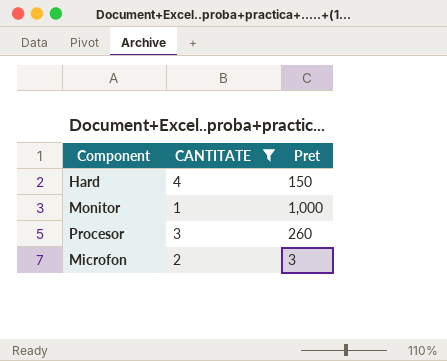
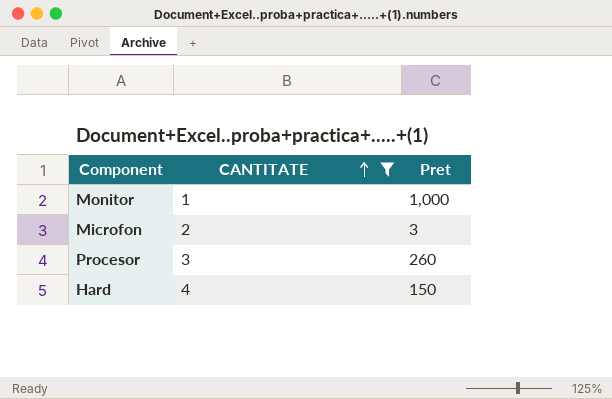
row order: none -> CANTITATE ascending

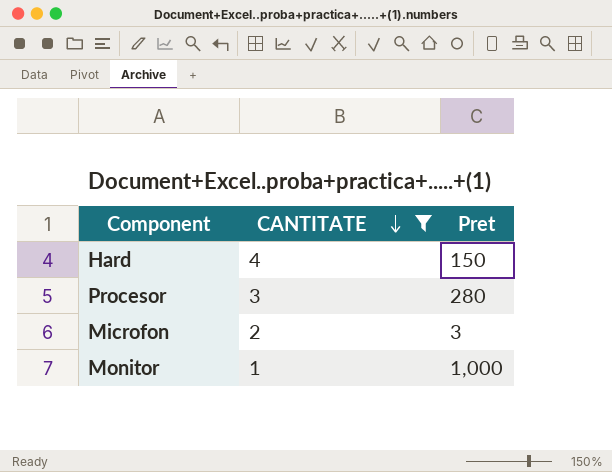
row order: CANTITATE ascending -> CANTITATE descending
Procesor | Pret: 260 -> 280

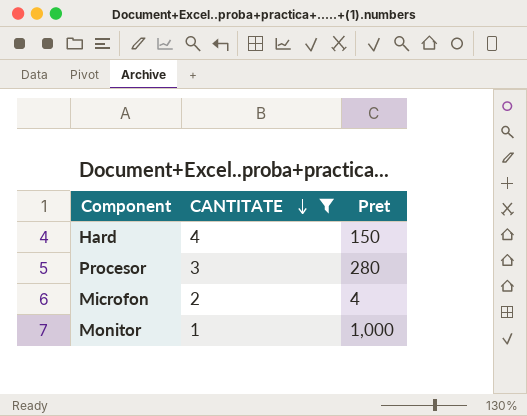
Microfon | Pret: 3 -> 4

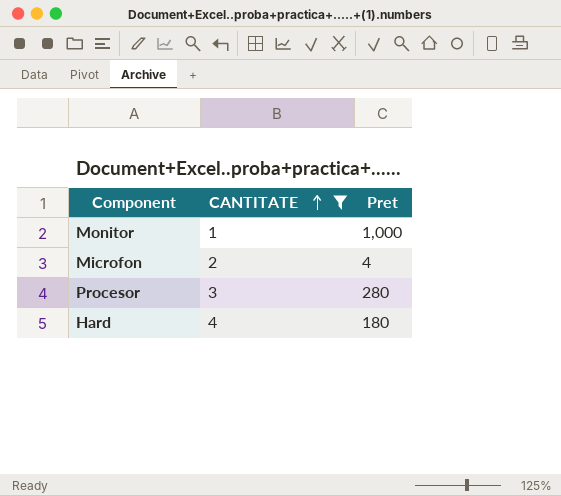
row order: CANTITATE descending -> CANTITATE ascending
Hard | Pret: 150 -> 180

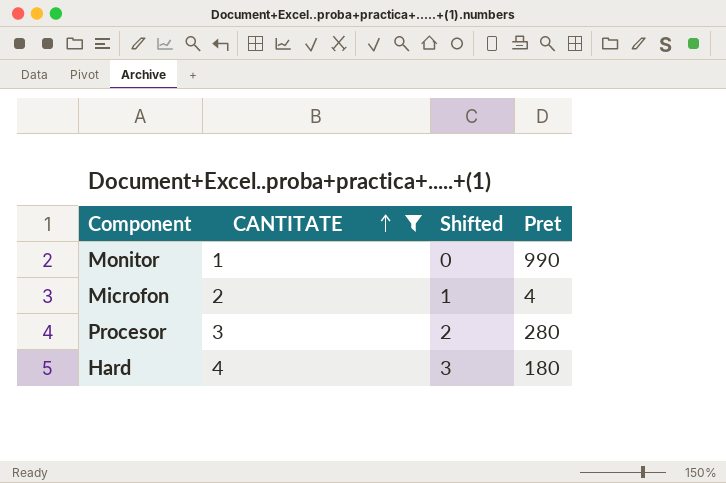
column Shifted | formula: none -> [CANTITATE] - 1
Monitor | Pret: 1,000 -> 990

